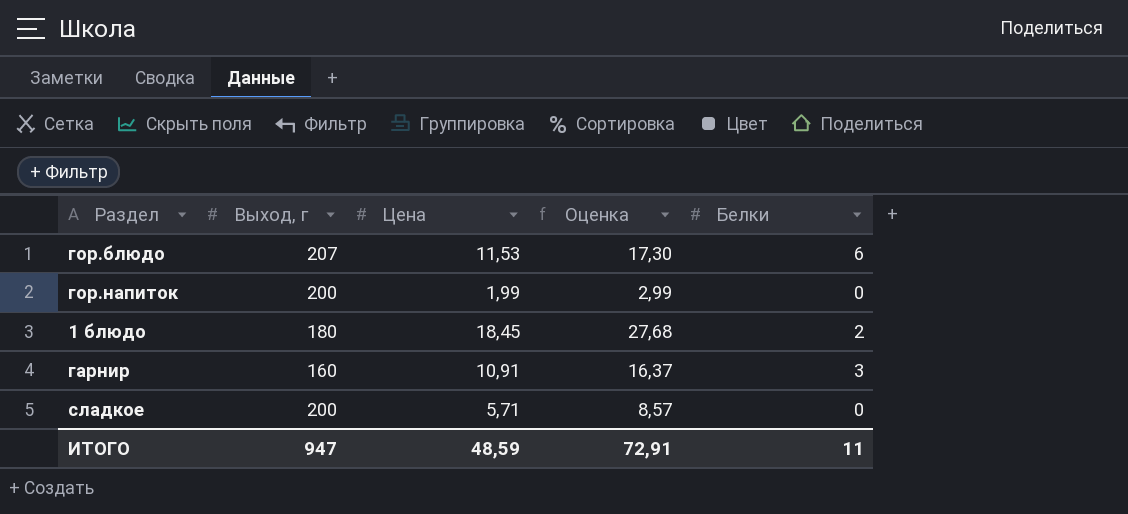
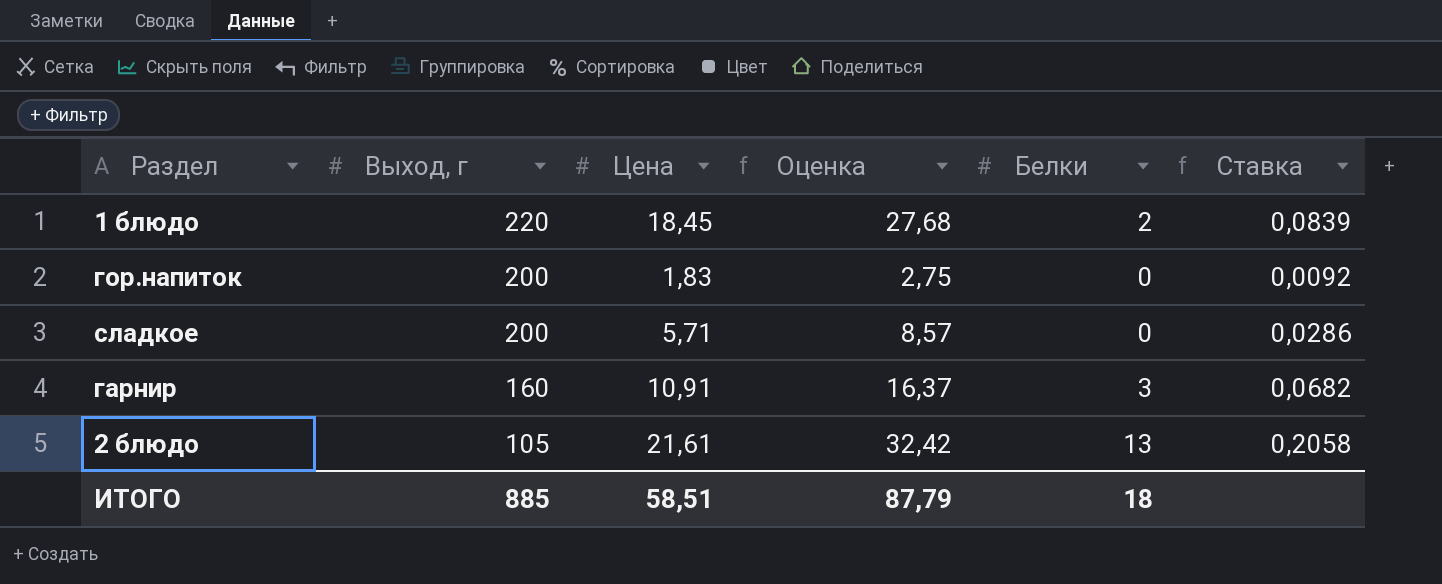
row order: none -> Выход, г descending
column Ставка | formula: none -> [Цена] / [Выход, г]
row гор.блюдо: 207 | 11,53 | 17,30 | 6 -> none
1 блюдо | Выход, г: 180 -> 220
гор.напиток | Цена: 1,99 -> 1,83
гор.напиток | Оценка: 2,99 -> 2,75
row 2 блюдо: none -> 105 | 21,61 | 32,42 | 13 | 0,2058
ИТОГО | Выход, г: 947 -> 885
ИТОГО | Цена: 48,59 -> 58,51
ИТОГО | Оценка: 72,91 -> 87,79
ИТОГО | Белки: 11 -> 18

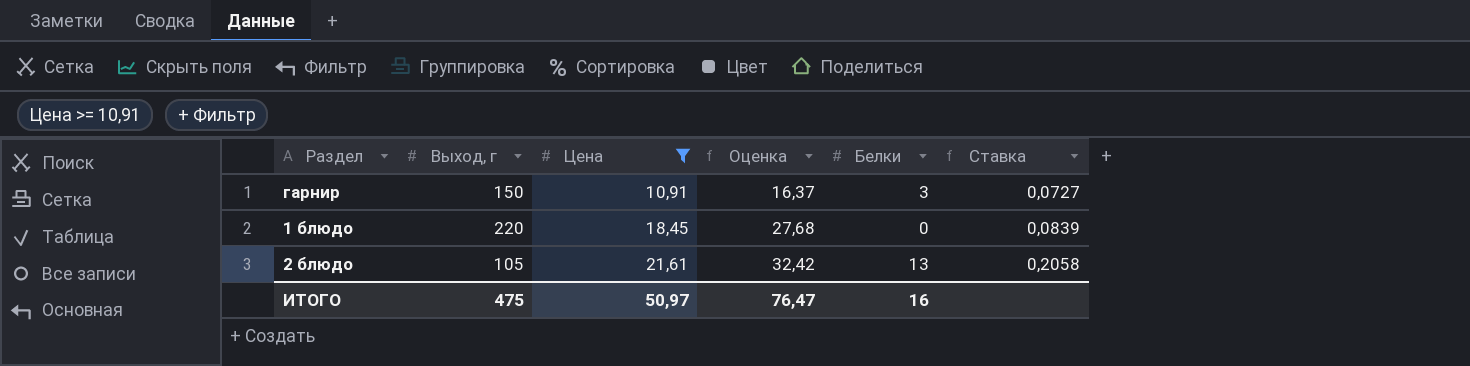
filter: none -> Цена >= 10,91
row order: Выход, г descending -> Цена ascending
гарнир | Выход, г: 160 -> 150
гарнир | Ставка: 0,0682 -> 0,0727
1 блюдо | Белки: 2 -> 0
ИТОГО | Выход, г: 885 -> 475
ИТОГО | Цена: 58,51 -> 50,97
ИТОГО | Оценка: 87,79 -> 76,47
ИТОГО | Белки: 18 -> 16

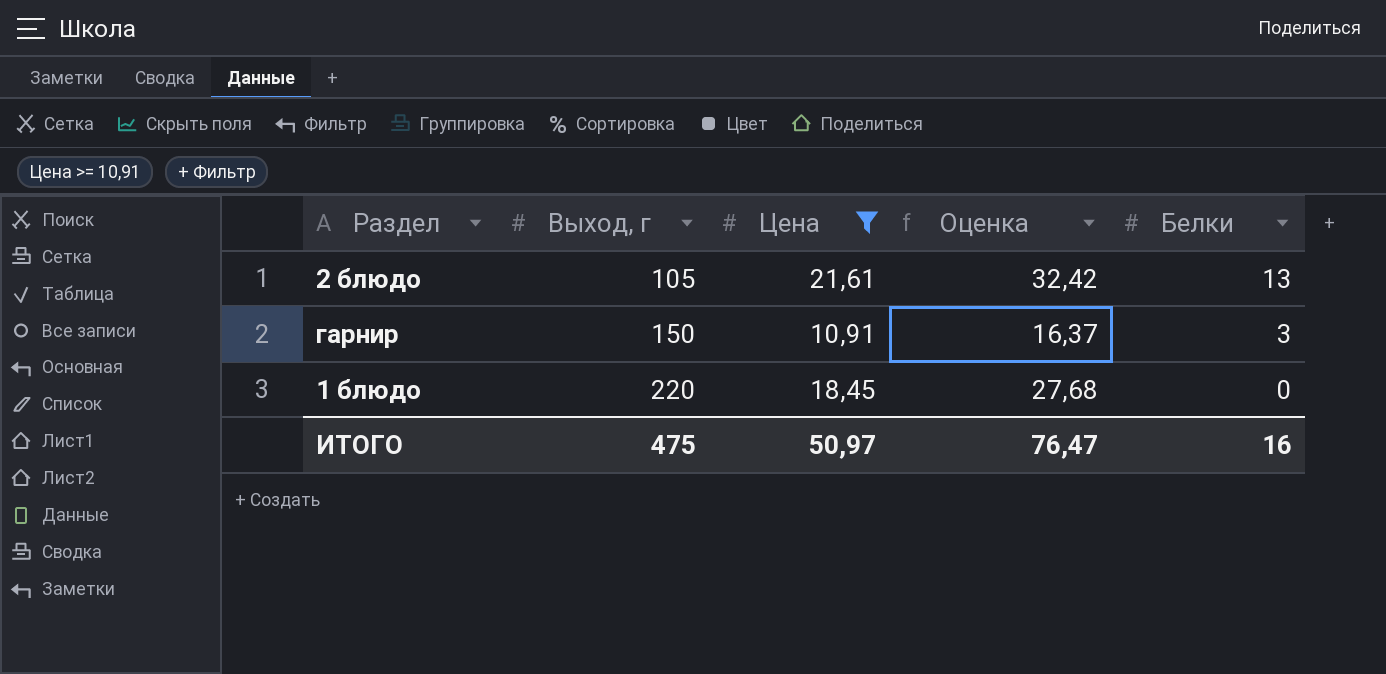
row order: Цена ascending -> Выход, г ascending
column Ставка | formula: [Цена] / [Выход, г] -> none

